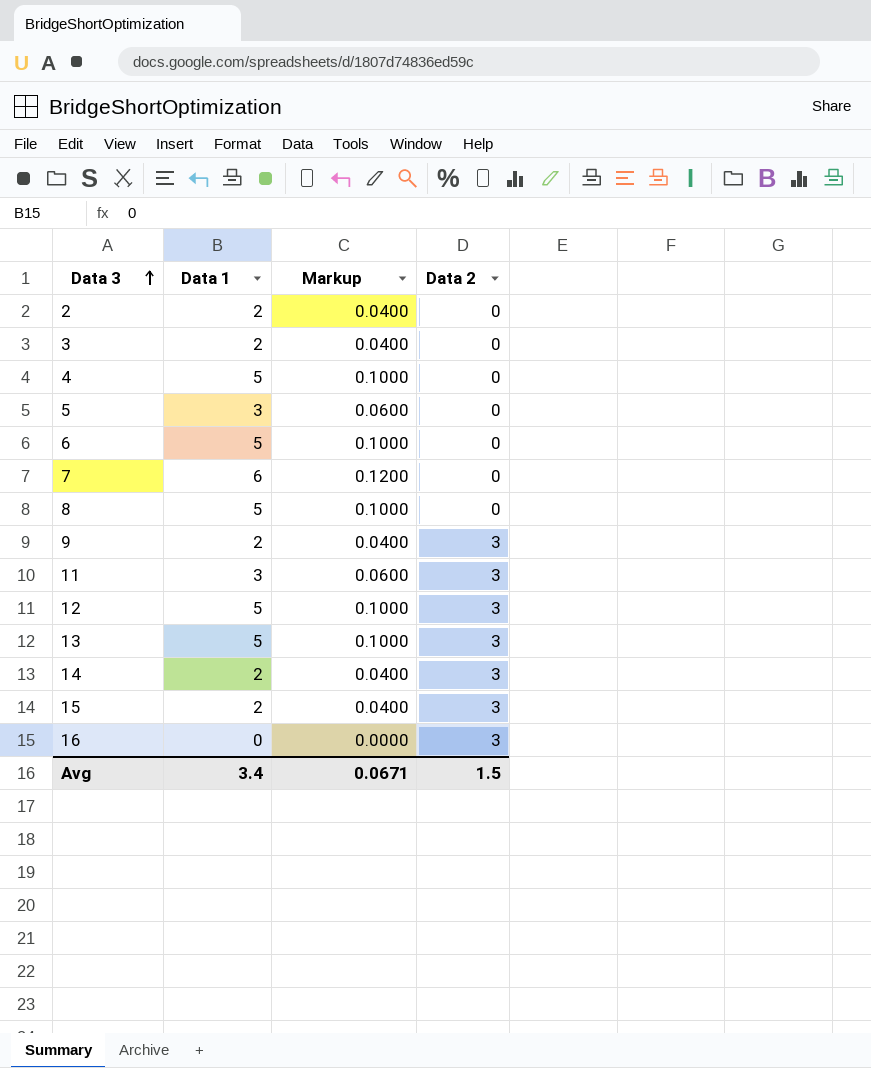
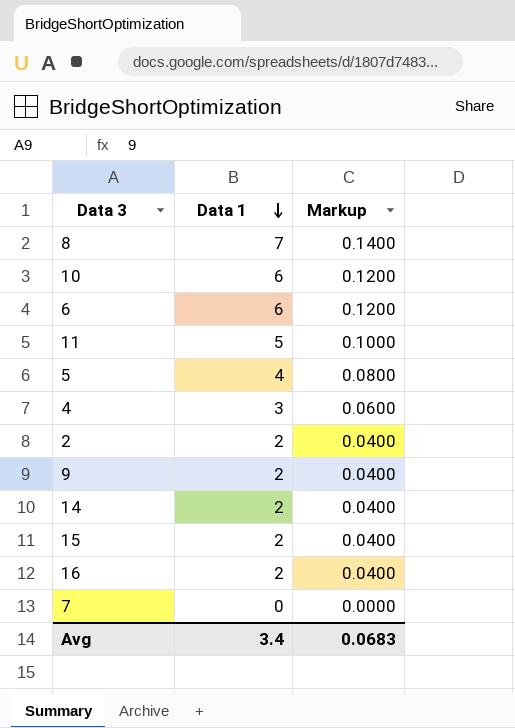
row order: Data 3 ascending -> Data 1 descending
column Data 2 | position: 4 -> none
row 3: 2 | 0.0400 | 0 -> none
row 12: 5 | 0.1000 | 3 -> none
row 13: 5 | 0.1000 | 3 -> none
8 | Data 1: 5 -> 7
8 | Markup: 0.1000 -> 0.1400
row 10: none -> 6 | 0.1200
6 | Data 1: 5 -> 6
6 | Markup: 0.1000 -> 0.1200
11 | Data 1: 3 -> 5
11 | Markup: 0.0600 -> 0.1000
5 | Data 1: 3 -> 4
5 | Markup: 0.0600 -> 0.0800
4 | Data 1: 5 -> 3
4 | Markup: 0.1000 -> 0.0600
16 | Data 1: 0 -> 2
16 | Markup: 0.0000 -> 0.0400
7 | Data 1: 6 -> 0
7 | Markup: 0.1200 -> 0.0000
Avg | Markup: 0.0671 -> 0.0683

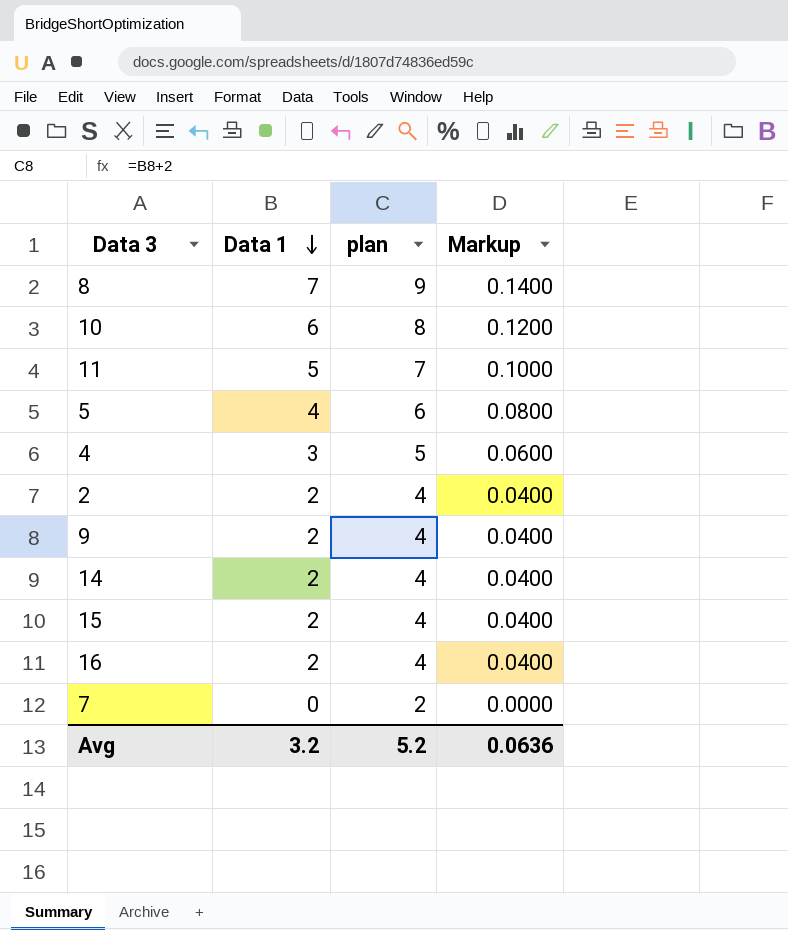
column plan | formula: none -> [Data 1] + 2
row 6: 6 | 0.1200 -> none
Avg | Data 1: 3.4 -> 3.2
Avg | Markup: 0.0683 -> 0.0636

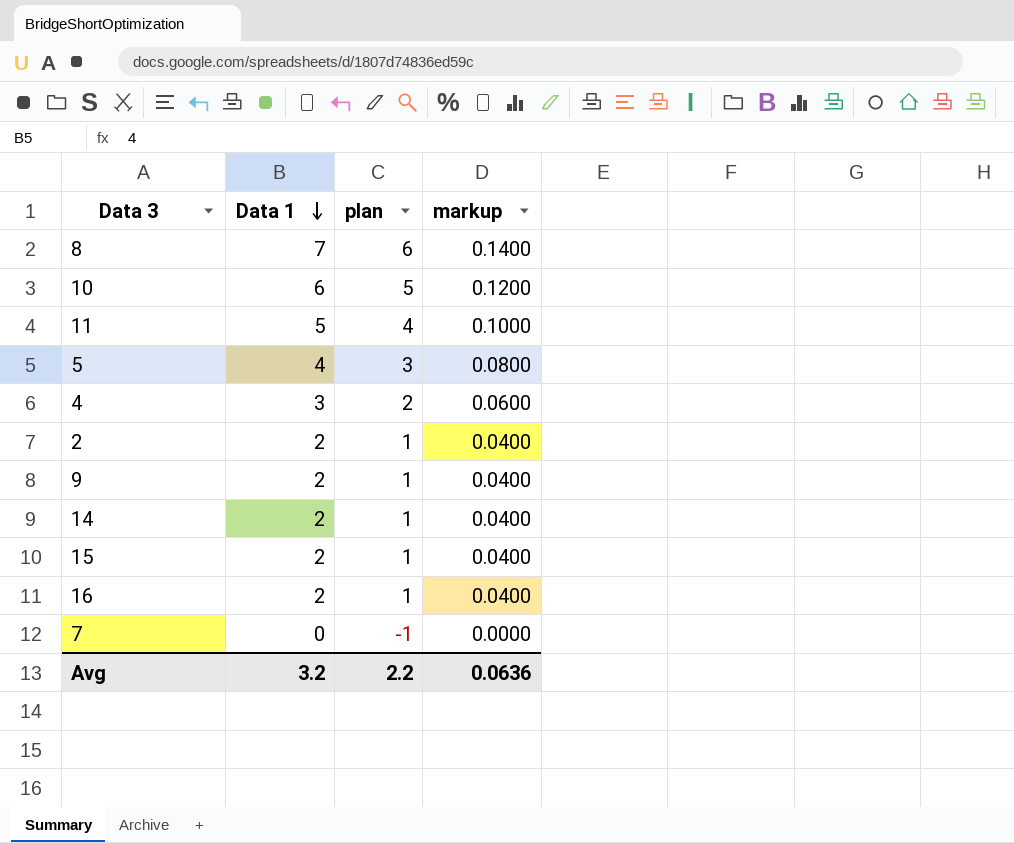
column plan | formula: [Data 1] + 2 -> [Data 1] - 1
column name: Markup -> markup
Avg | plan: 5.2 -> 2.2

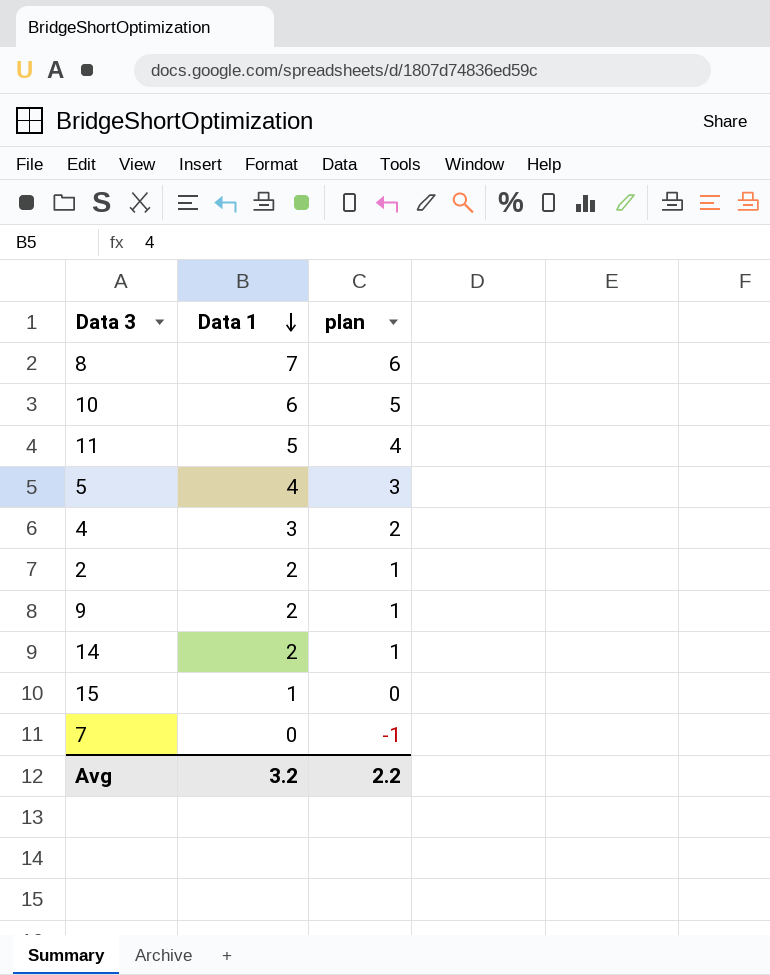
column markup | formula: [Data 1] * 0.02 -> none
row 16: 2 | 1 | 0.0400 -> none
15 | Data 1: 2 -> 1
15 | plan: 1 -> 0

